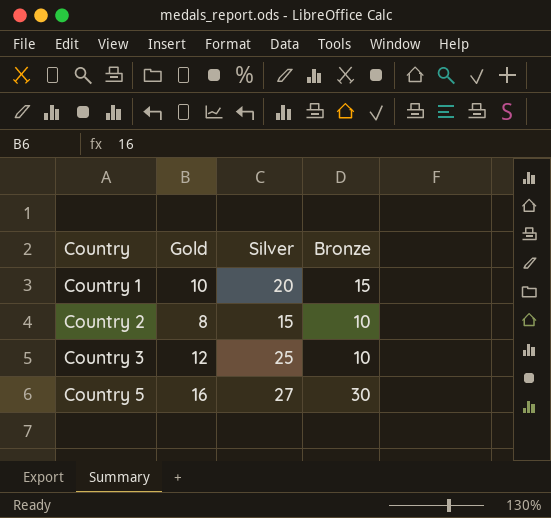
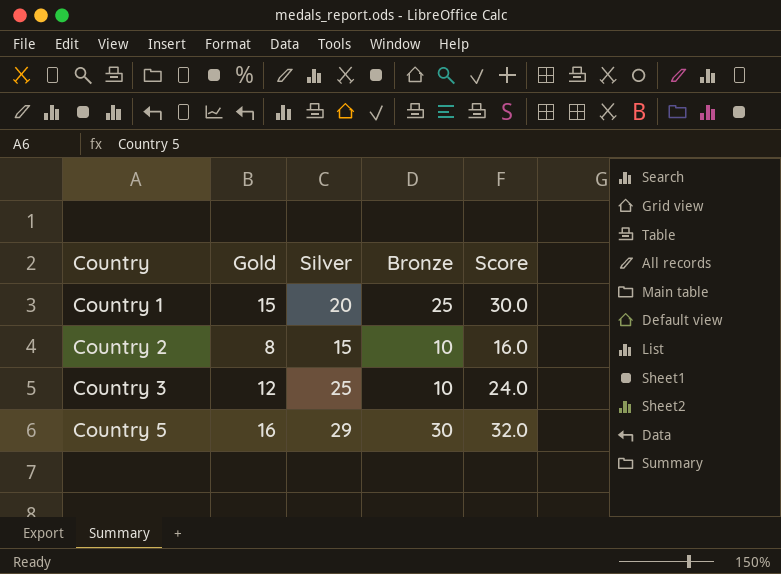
column Score | formula: none -> [Gold] * 2
Country 1 | Gold: 10 -> 15
Country 1 | Bronze: 15 -> 25
Country 5 | Silver: 27 -> 29

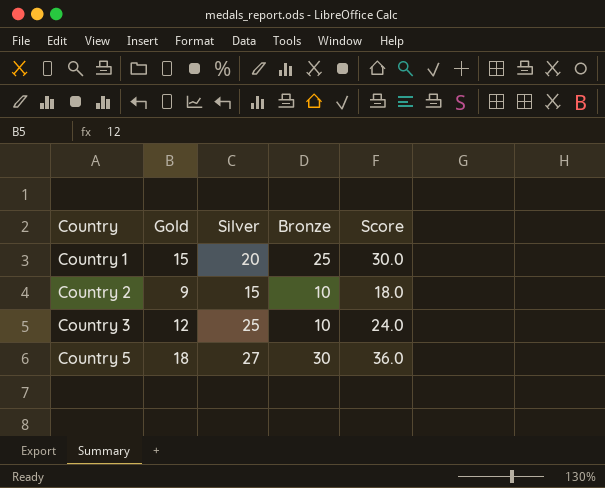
Country 2 | Gold: 8 -> 9
Country 2 | Score: 16.0 -> 18.0
Country 5 | Gold: 16 -> 18
Country 5 | Silver: 29 -> 27
Country 5 | Score: 32.0 -> 36.0

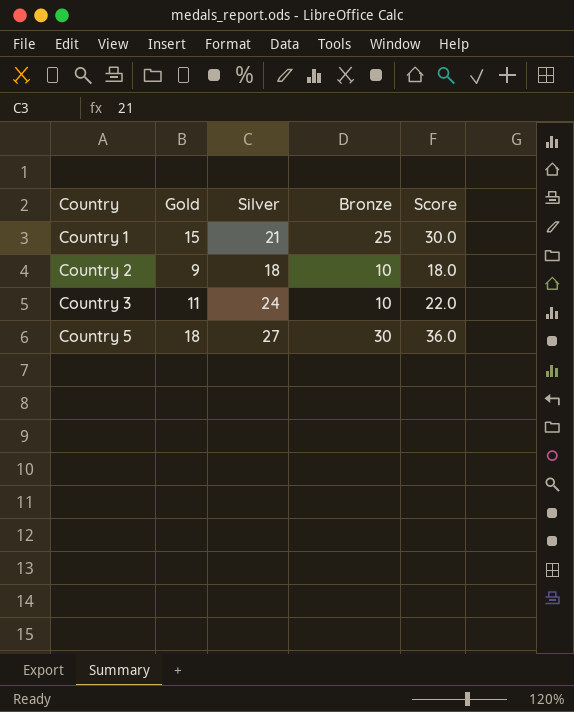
Country 1 | Silver: 20 -> 21
Country 2 | Silver: 15 -> 18
Country 3 | Gold: 12 -> 11
Country 3 | Silver: 25 -> 24
Country 3 | Score: 24.0 -> 22.0

